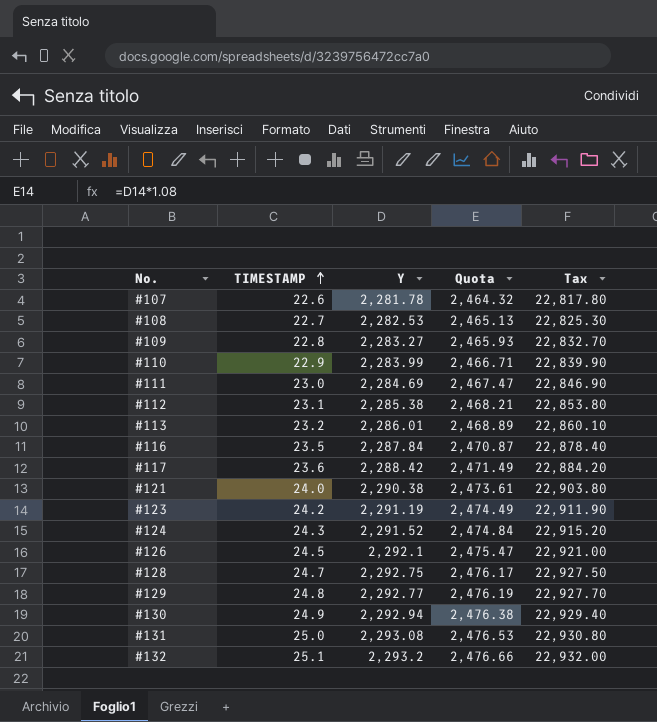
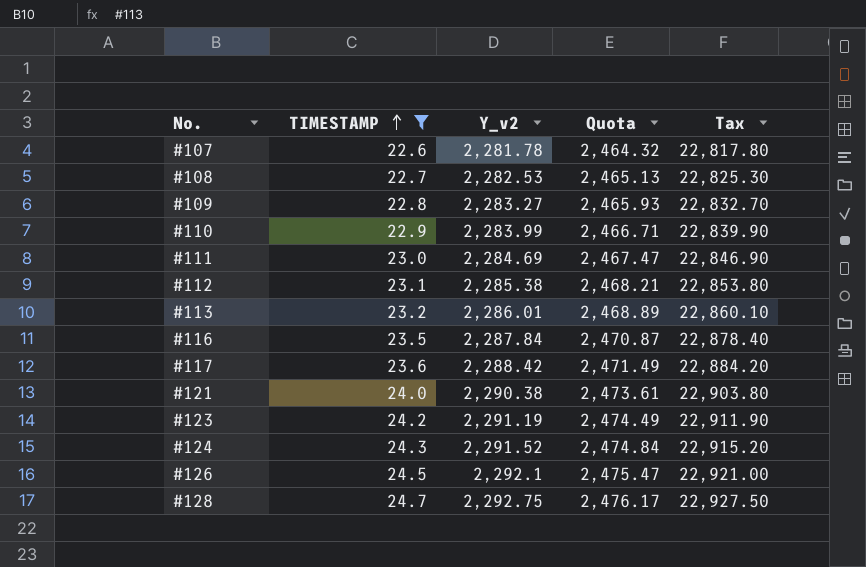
filter: none -> TIMESTAMP <= 24.7
column name: Y -> Y_v2

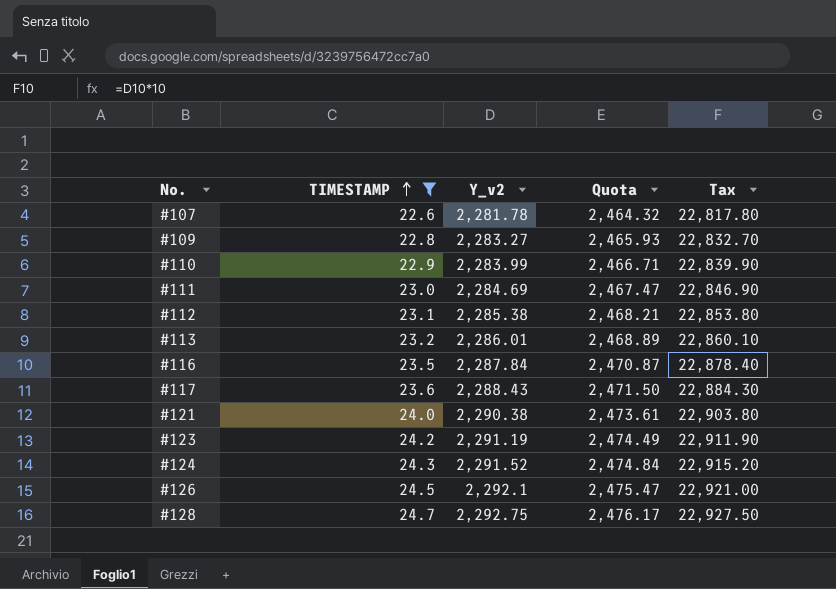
row #108: 22.7 | 2,282.53 | 2,465.13 | 22,825.30 -> none
#117 | Y_v2: 2,288.42 -> 2,288.43
#117 | Quota: 2,471.49 -> 2,471.50
#117 | Tax: 22,884.20 -> 22,884.30

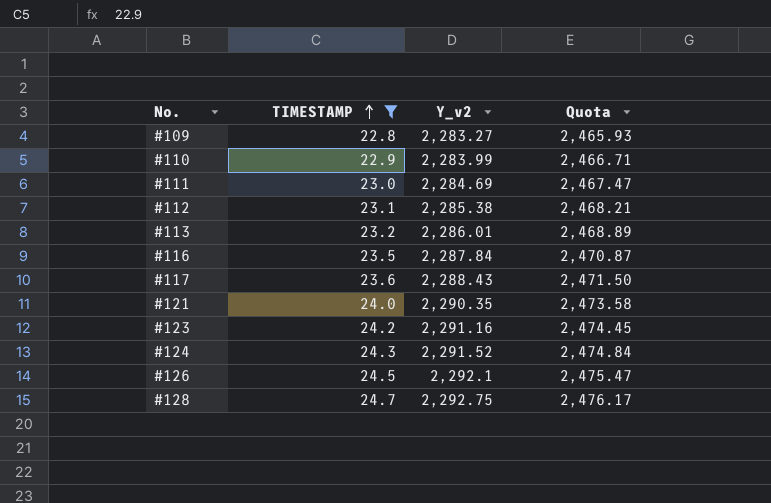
column Tax | formula: [Y_v2] * 10 -> none
row #107: 22.6 | 2,281.78 | 2,464.32 | 22,817.80 -> none
#121 | Y_v2: 2,290.38 -> 2,290.35
#121 | Quota: 2,473.61 -> 2,473.58
#123 | Y_v2: 2,291.19 -> 2,291.16
#123 | Quota: 2,474.49 -> 2,474.45

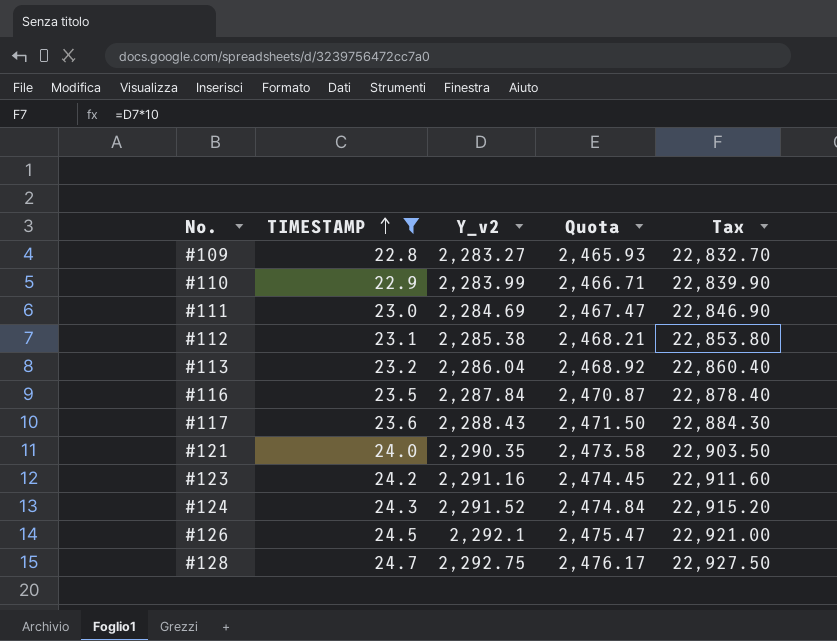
column Tax | formula: none -> [Y_v2] * 10
#113 | Y_v2: 2,286.01 -> 2,286.04
#113 | Quota: 2,468.89 -> 2,468.92

